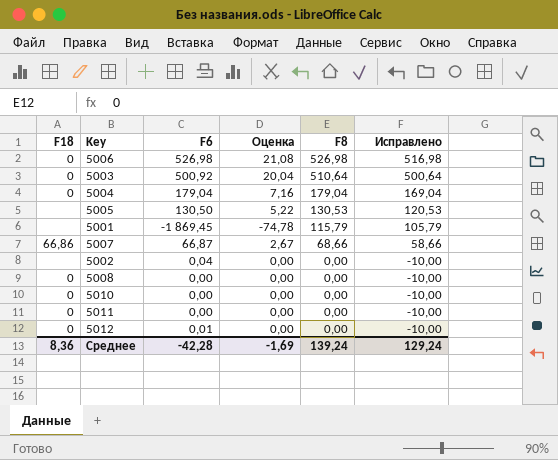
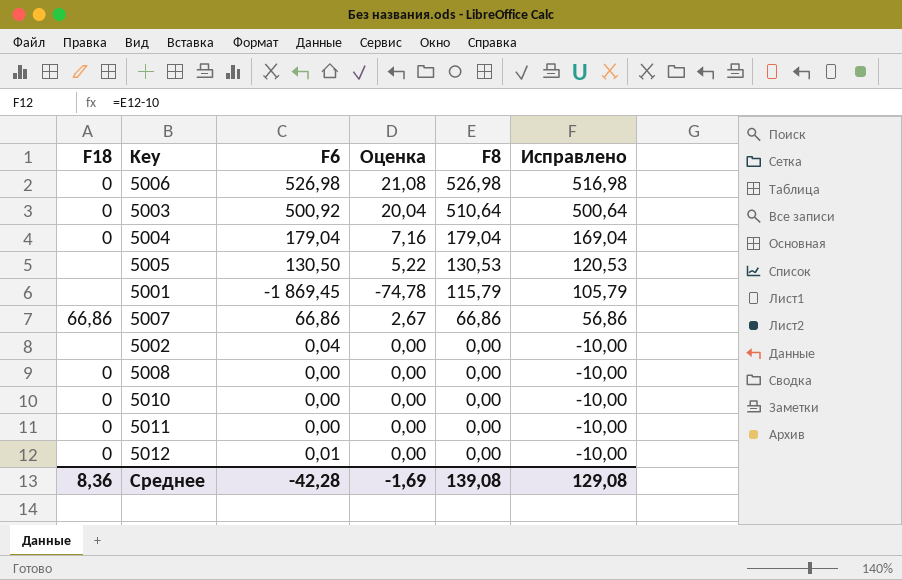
5007 | F6: 66,87 -> 66,86
5007 | F8: 68,66 -> 66,86
5007 | Исправлено: 58,66 -> 56,86
Среднее | F8: 139,24 -> 139,08
Среднее | Исправлено: 129,24 -> 129,08

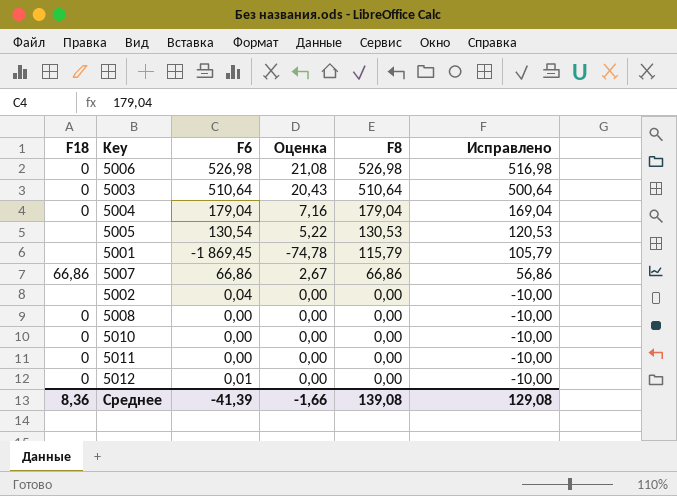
5003 | F6: 500,92 -> 510,64
5003 | Оценка: 20,04 -> 20,43
5005 | F6: 130,50 -> 130,54
Среднее | F6: -42,28 -> -41,39
Среднее | Оценка: -1,69 -> -1,66

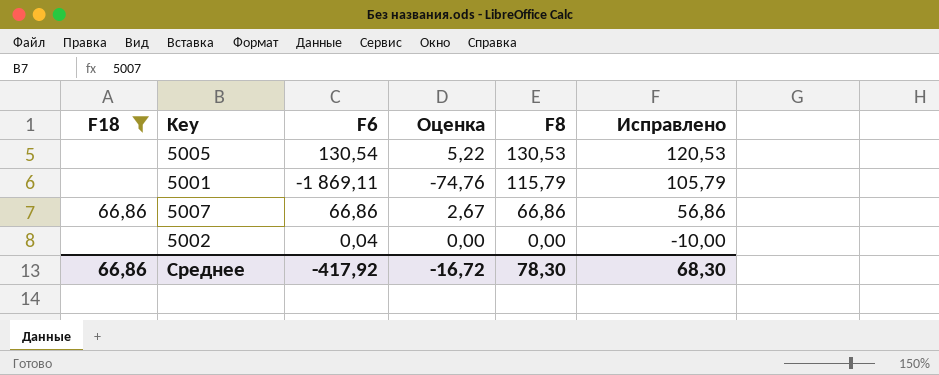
filter: none -> F18 != 0
5001 | F6: -1 869,45 -> -1 869,11
5001 | Оценка: -74,78 -> -74,76
Среднее | F18: 8,36 -> 66,86
Среднее | F6: -41,39 -> -417,92
Среднее | Оценка: -1,66 -> -16,72
Среднее | F8: 139,08 -> 78,30
Среднее | Исправлено: 129,08 -> 68,30

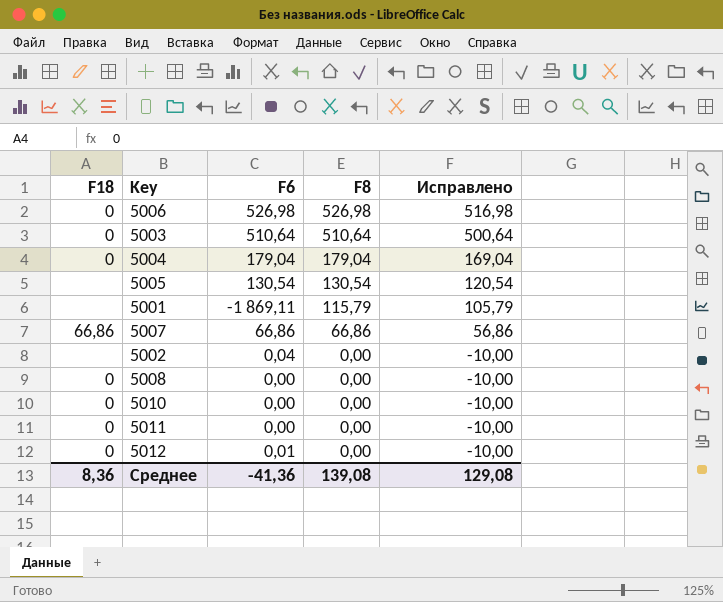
filter: F18 != 0 -> none
column Оценка | formula: [F6] * 0,04 -> none
5005 | F8: 130,53 -> 130,54
5005 | Исправлено: 120,53 -> 120,54
Среднее | F18: 66,86 -> 8,36
Среднее | F6: -417,92 -> -41,36
Среднее | F8: 78,30 -> 139,08
Среднее | Исправлено: 68,30 -> 129,08

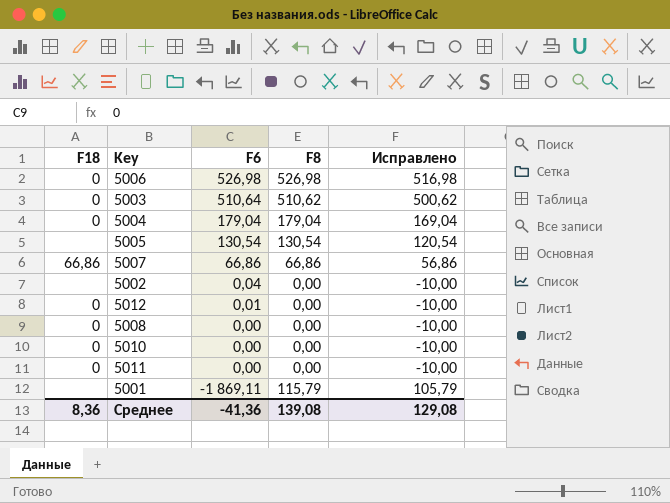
row order: F8 descending -> F6 descending
5003 | F8: 510,64 -> 510,62
5003 | Исправлено: 500,64 -> 500,62

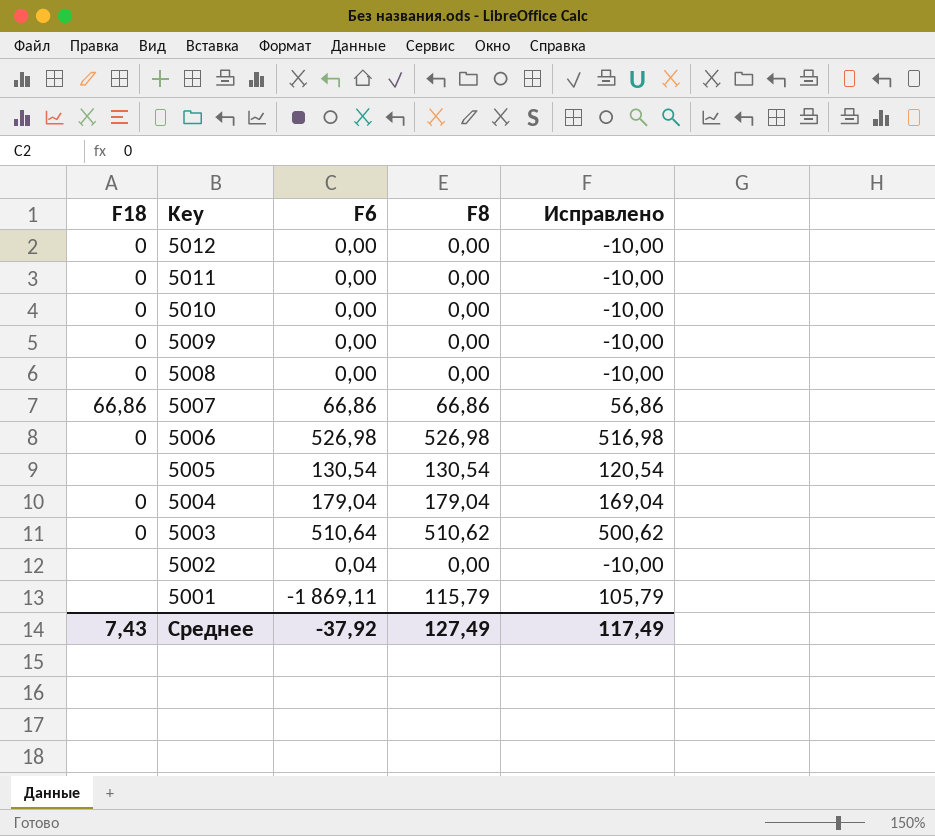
row order: F6 descending -> Key descending
5012 | F6: 0,01 -> 0,00
row 5009: none -> 0 | 0,00 | 0,00 | -10,00
Среднее | F18: 8,36 -> 7,43
Среднее | F6: -41,36 -> -37,92
Среднее | F8: 139,08 -> 127,49
Среднее | Исправлено: 129,08 -> 117,49

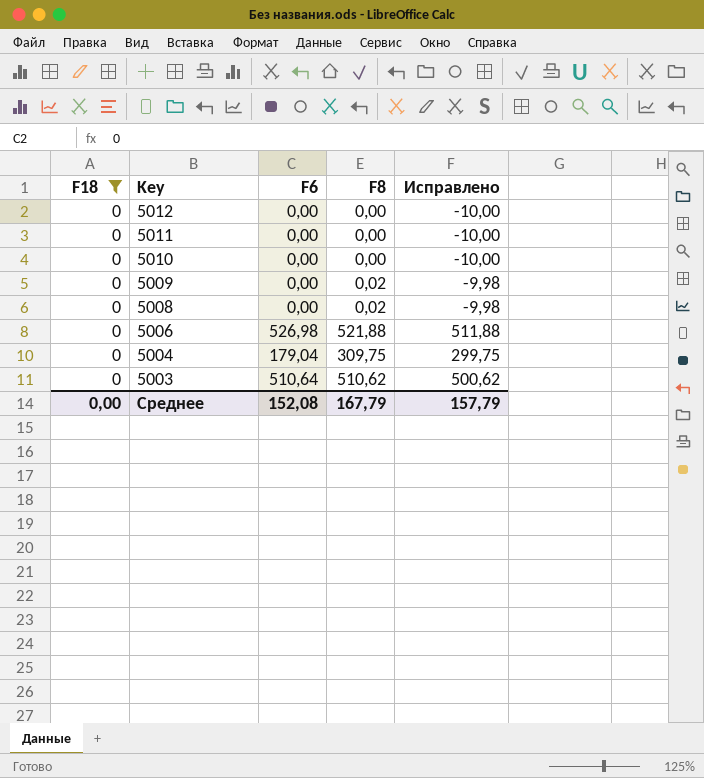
filter: none -> F18 = 0
5009 | F8: 0,00 -> 0,02
5009 | Исправлено: -10,00 -> -9,98
5008 | F8: 0,00 -> 0,02
5008 | Исправлено: -10,00 -> -9,98
5006 | F8: 526,98 -> 521,88
5006 | Исправлено: 516,98 -> 511,88
5004 | F8: 179,04 -> 309,75
5004 | Исправлено: 169,04 -> 299,75
Среднее | F18: 7,43 -> 0,00
Среднее | F6: -37,92 -> 152,08
Среднее | F8: 127,49 -> 167,79
Среднее | Исправлено: 117,49 -> 157,79

